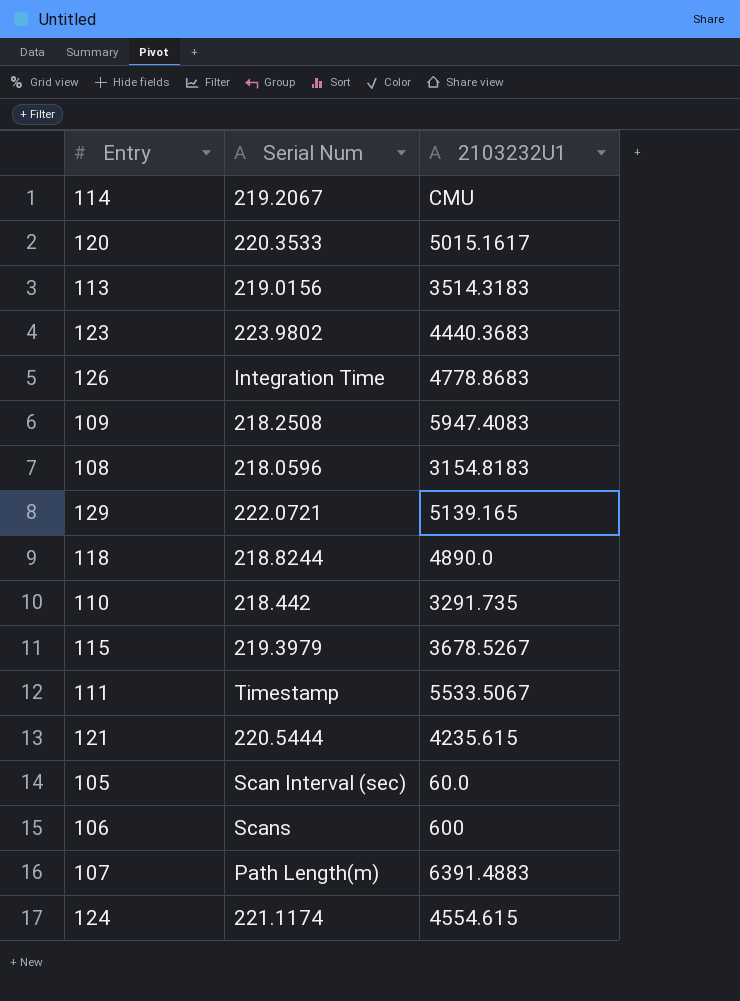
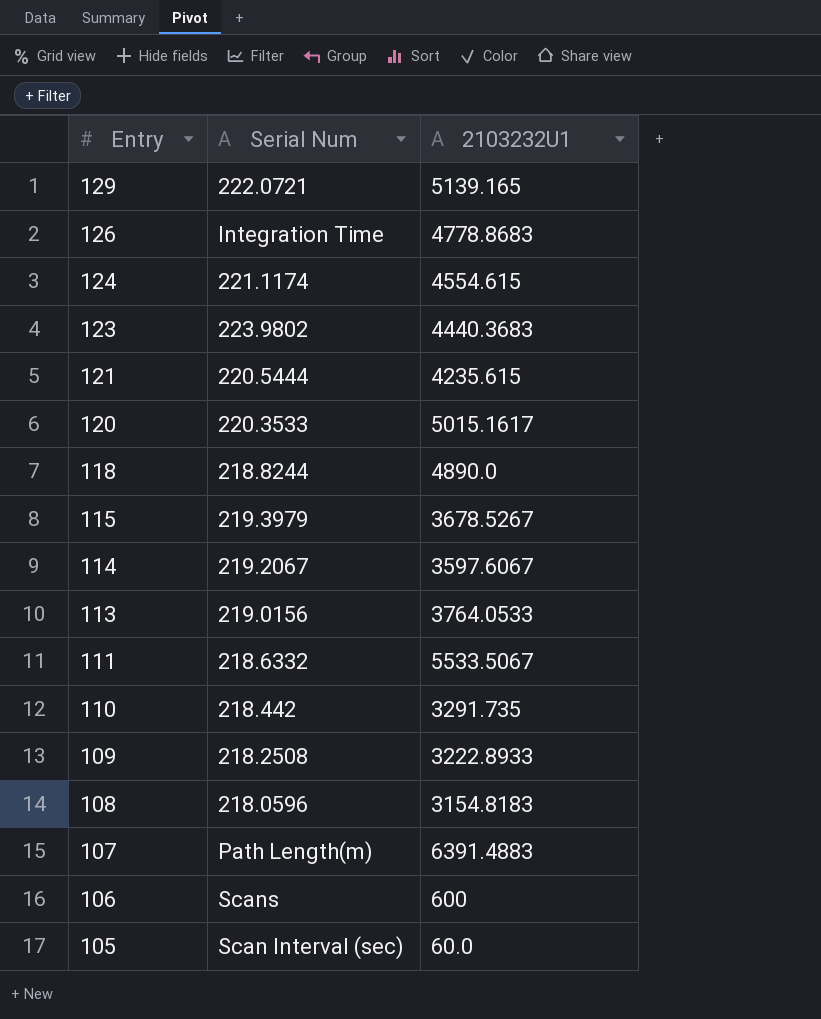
row order: none -> Entry descending
114 | 2103232U1: CMU -> 3597.6067
113 | 2103232U1: 3514.3183 -> 3764.0533
111 | Serial Num: Timestamp -> 218.6332
109 | 2103232U1: 5947.4083 -> 3222.8933

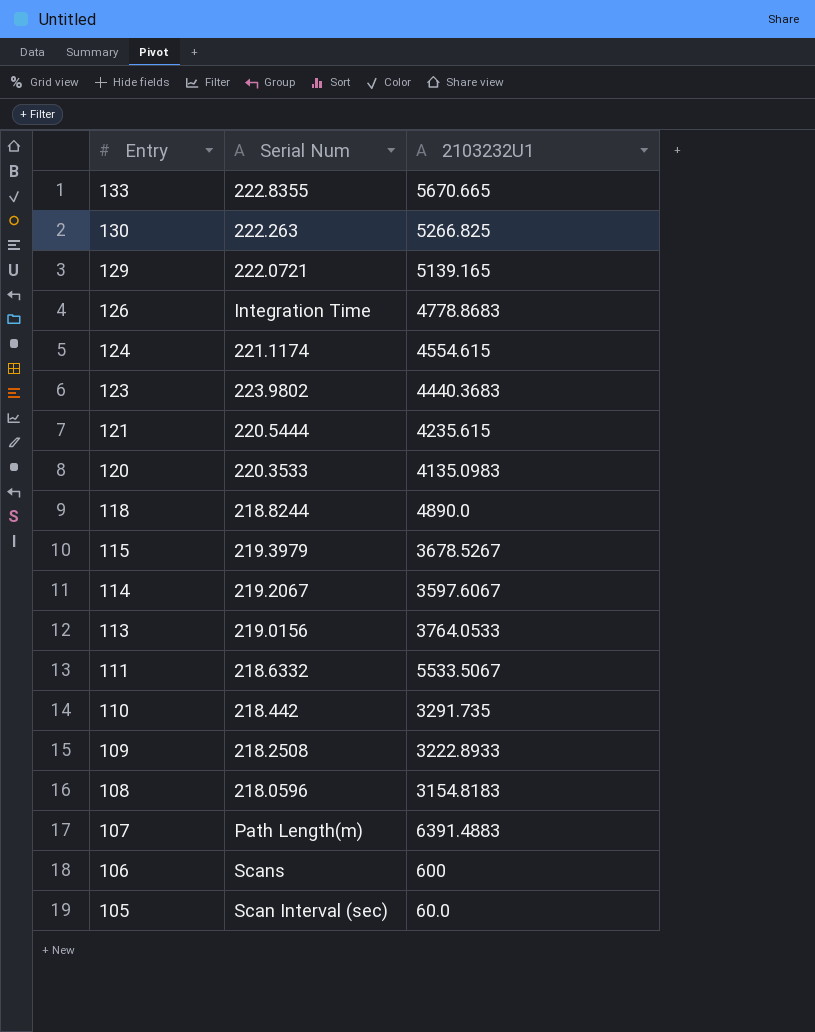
row 133: none -> 222.8355 | 5670.665
row 130: none -> 222.263 | 5266.825
120 | 2103232U1: 5015.1617 -> 4135.0983

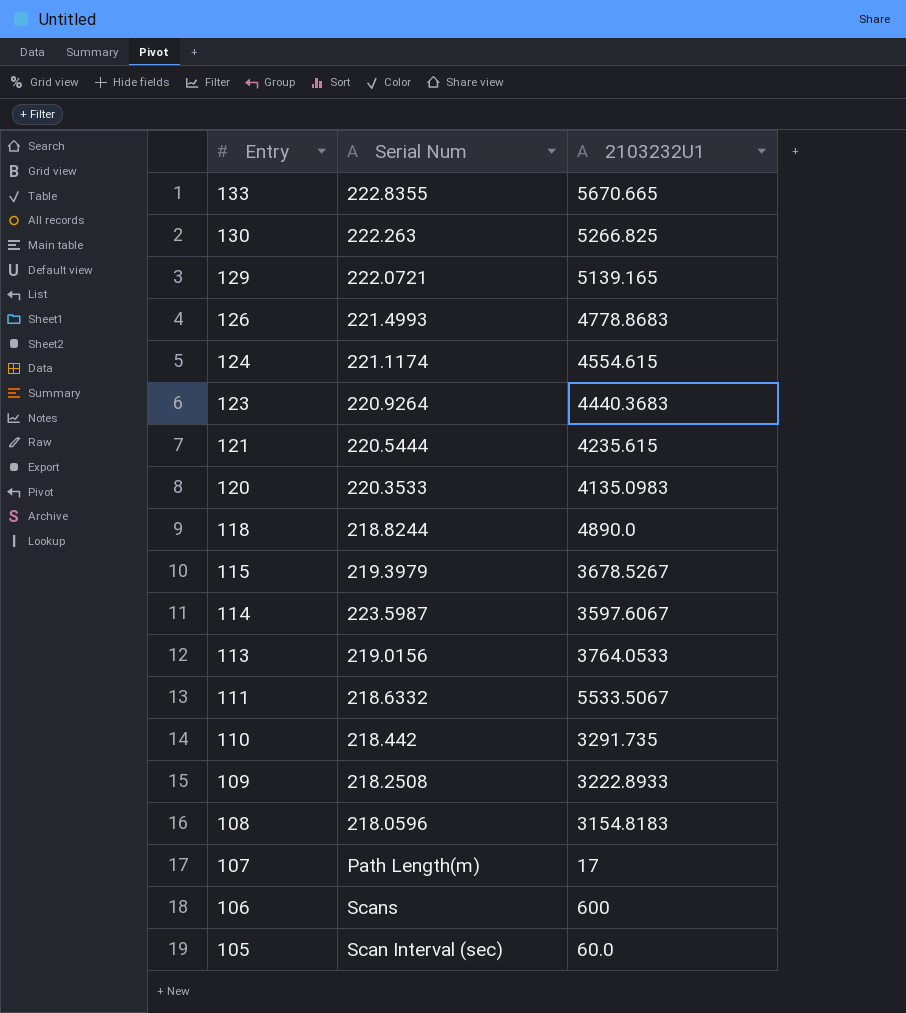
126 | Serial Num: Integration Time -> 221.4993
123 | Serial Num: 223.9802 -> 220.9264
114 | Serial Num: 219.2067 -> 223.5987
107 | 2103232U1: 6391.4883 -> 17

